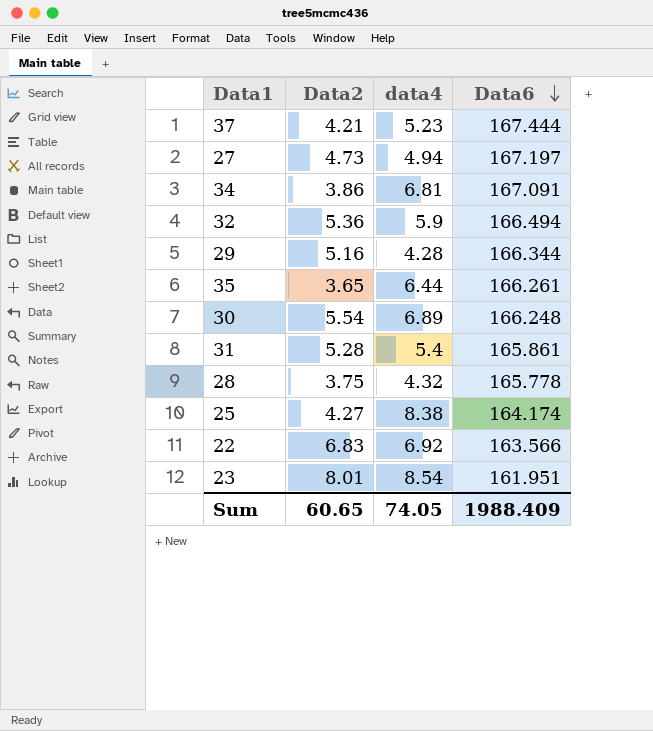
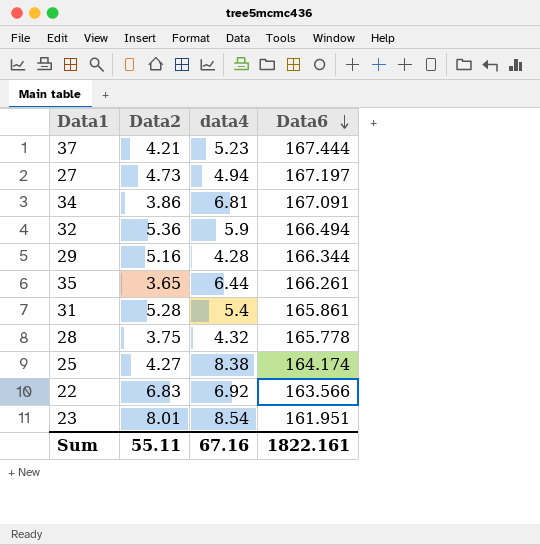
row 30: 5.54 | 6.89 | 166.248 -> none
Sum | Data2: 60.65 -> 55.11
Sum | data4: 74.05 -> 67.16
Sum | Data6: 1988.409 -> 1822.161

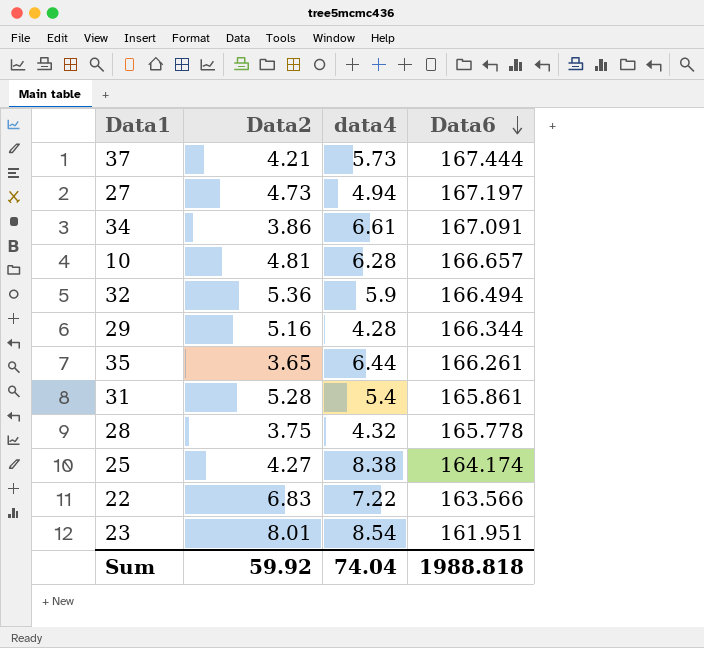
37 | data4: 5.23 -> 5.73
34 | data4: 6.81 -> 6.61
row 10: none -> 4.81 | 6.28 | 166.657
22 | data4: 6.92 -> 7.22
Sum | Data2: 55.11 -> 59.92
Sum | data4: 67.16 -> 74.04
Sum | Data6: 1822.161 -> 1988.818

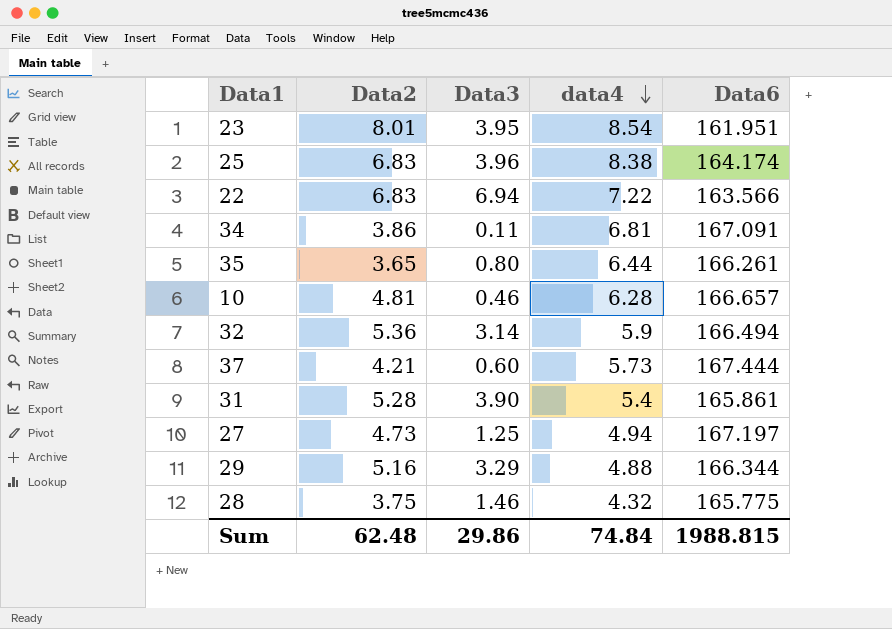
row order: Data6 descending -> data4 descending
column Data3 | position: none -> 3
25 | Data2: 4.27 -> 6.83
34 | data4: 6.61 -> 6.81
29 | data4: 4.28 -> 4.88
28 | Data6: 165.778 -> 165.775
Sum | Data2: 59.92 -> 62.48
Sum | data4: 74.04 -> 74.84
Sum | Data6: 1988.818 -> 1988.815

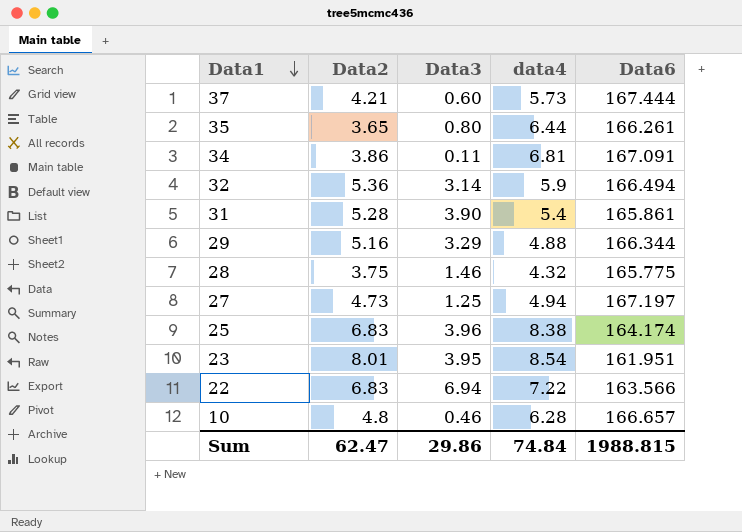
row order: data4 descending -> Data1 descending
10 | Data2: 4.81 -> 4.8
Sum | Data2: 62.48 -> 62.47

